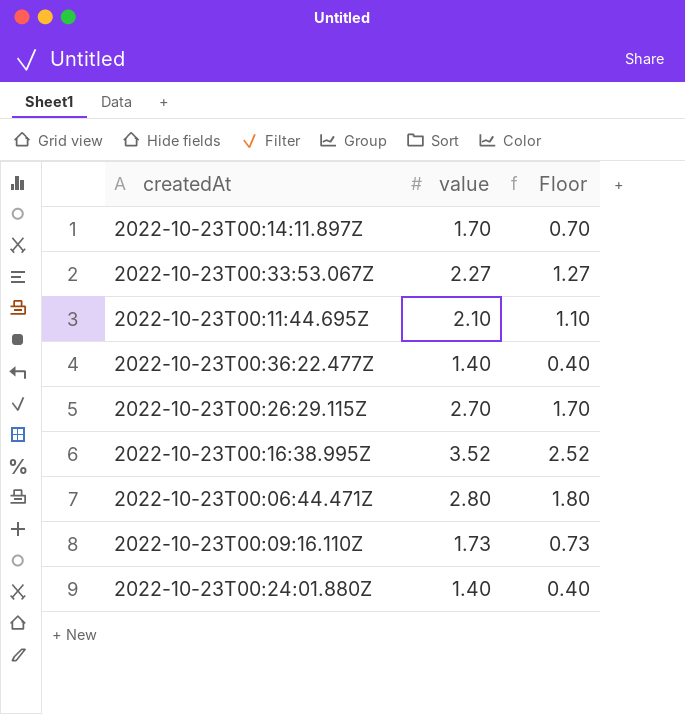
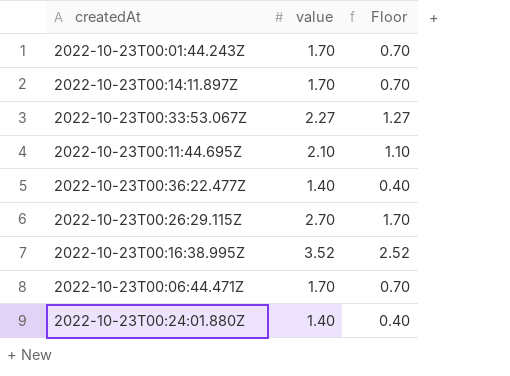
row 2022-10-23T00:09:16.110Z: 1.73 | 0.73 -> none
row 2022-10-23T00:01:44.243Z: none -> 1.70 | 0.70
2022-10-23T00:06:44.471Z | value: 2.80 -> 1.70
2022-10-23T00:06:44.471Z | Floor: 1.80 -> 0.70

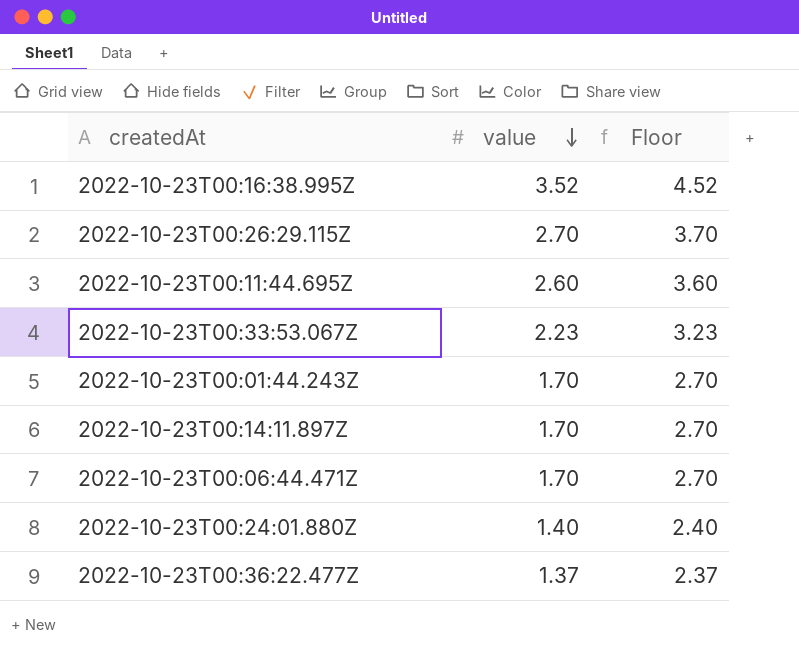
row order: none -> value descending
column Floor | formula: [value] - 1 -> [value] + 1
2022-10-23T00:11:44.695Z | value: 2.10 -> 2.60
2022-10-23T00:33:53.067Z | value: 2.27 -> 2.23
2022-10-23T00:36:22.477Z | value: 1.40 -> 1.37

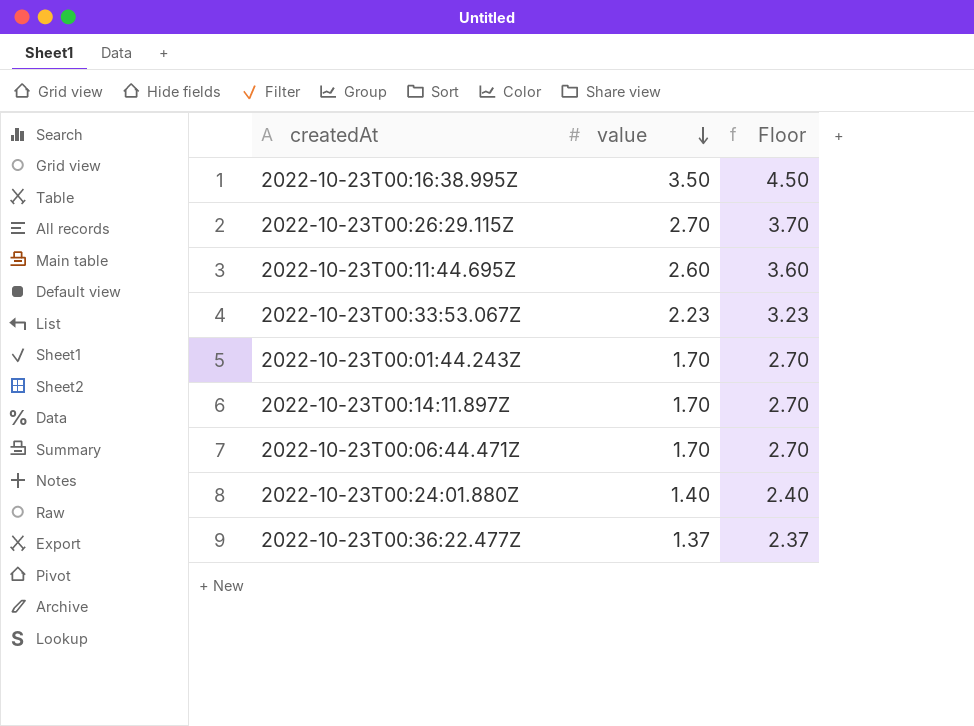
2022-10-23T00:16:38.995Z | value: 3.52 -> 3.50
2022-10-23T00:16:38.995Z | Floor: 4.52 -> 4.50

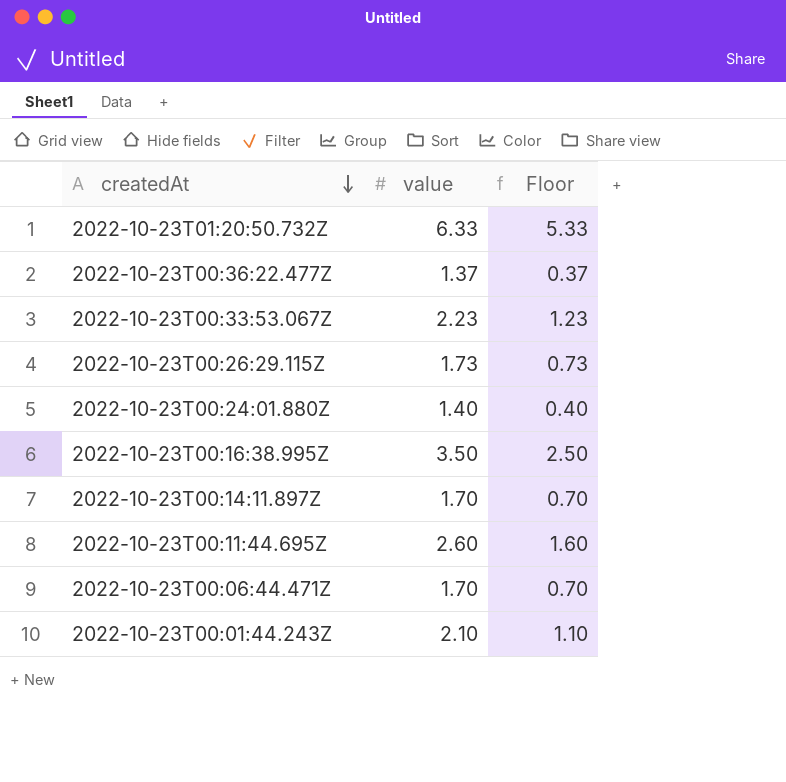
row order: value descending -> createdAt descending
column Floor | formula: [value] + 1 -> [value] - 1
row 2022-10-23T01:20:50.732Z: none -> 6.33 | 5.33
2022-10-23T00:26:29.115Z | value: 2.70 -> 1.73
2022-10-23T00:01:44.243Z | value: 1.70 -> 2.10

